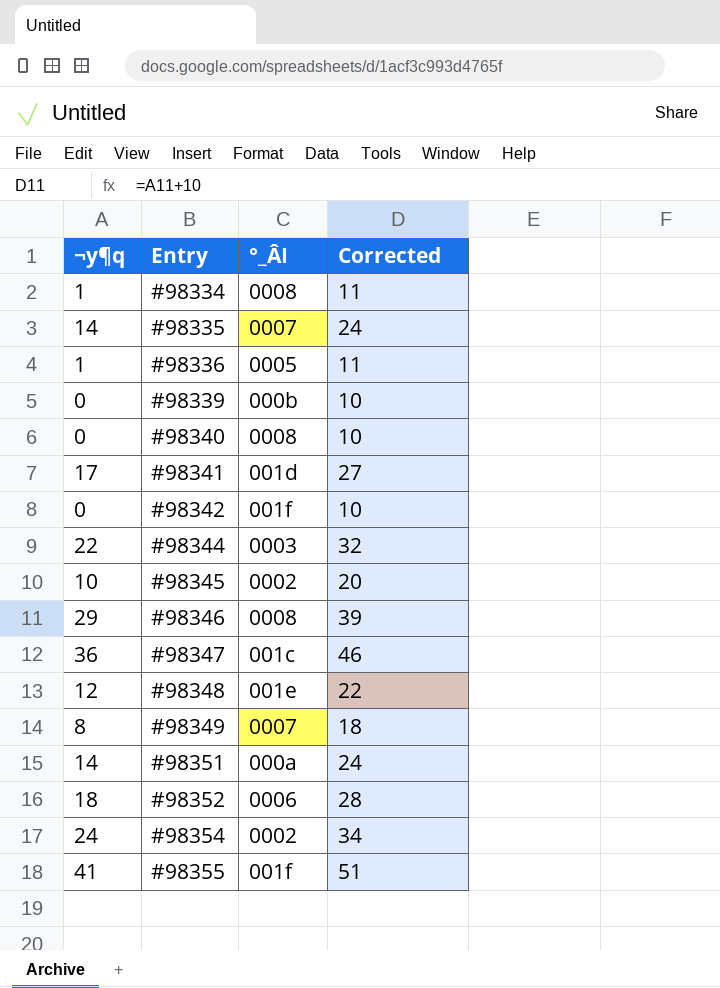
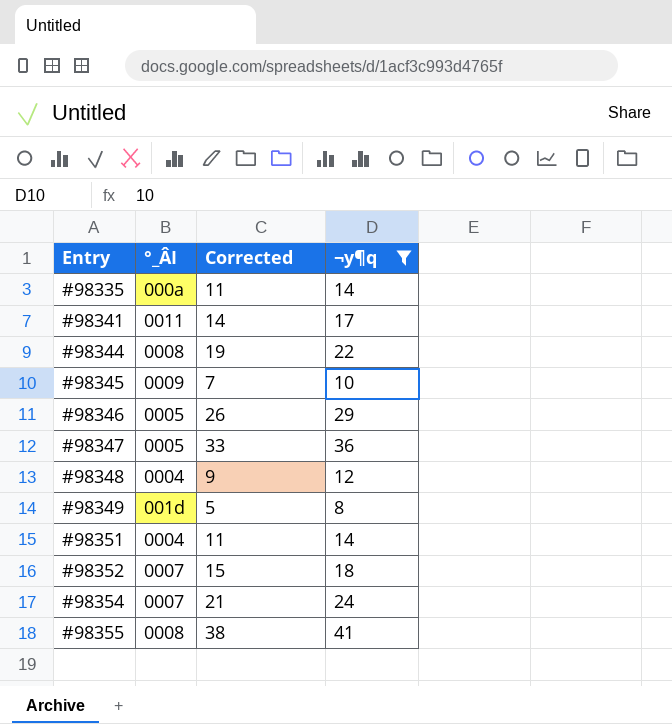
filter: none -> ¬y¶q >= 8
column Corrected | formula: [¬y¶q] + 10 -> [¬y¶q] - 3
column ¬y¶q | position: 1 -> 4
#98335 | °_ÂI: 0007 -> 000a
#98341 | °_ÂI: 001d -> 0011
#98344 | °_ÂI: 0003 -> 0008
#98345 | °_ÂI: 0002 -> 0009
#98346 | °_ÂI: 0008 -> 0005
#98347 | °_ÂI: 001c -> 0005
#98348 | °_ÂI: 001e -> 0004
#98349 | °_ÂI: 0007 -> 001d
#98351 | °_ÂI: 000a -> 0004
#98352 | °_ÂI: 0006 -> 0007
#98354 | °_ÂI: 0002 -> 0007
#98355 | °_ÂI: 001f -> 0008

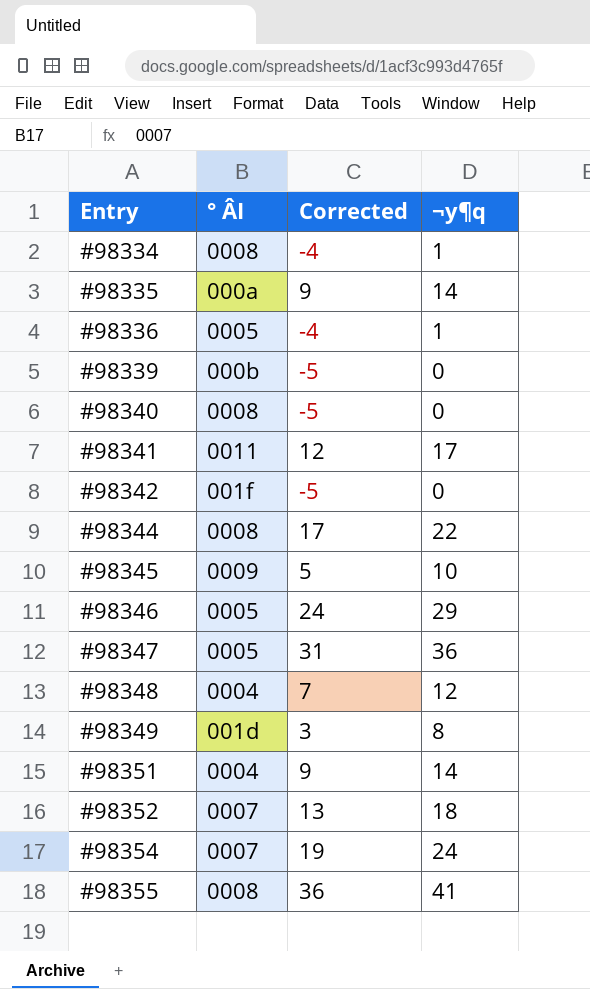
filter: ¬y¶q >= 8 -> none
column name: °_ÂI -> ° ÂI
column Corrected | formula: [¬y¶q] - 3 -> [¬y¶q] - 5

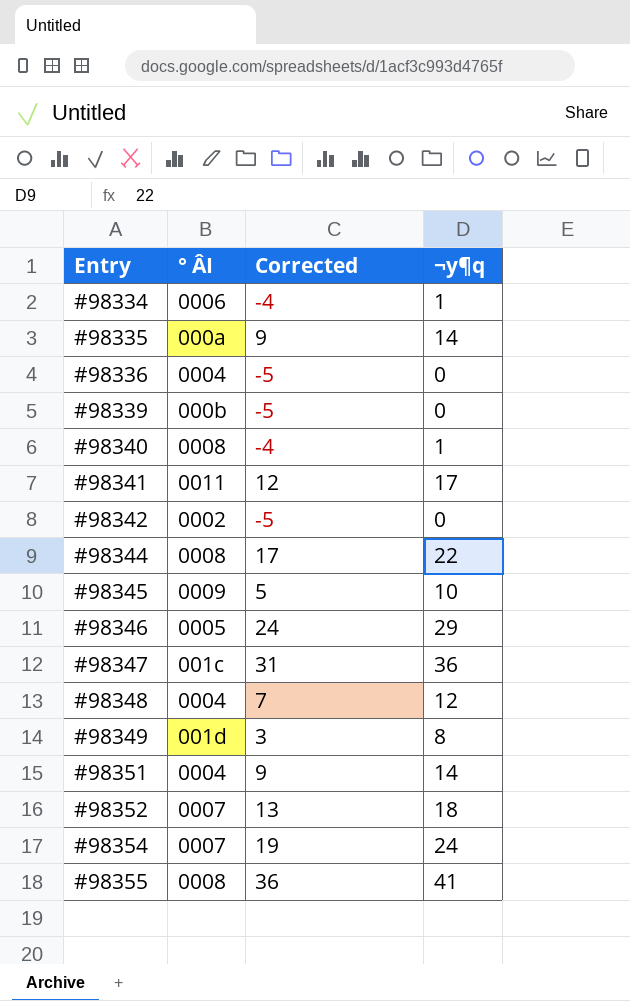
#98334 | ° ÂI: 0008 -> 0006
#98336 | ° ÂI: 0005 -> 0004
#98336 | Corrected: -4 -> -5
#98336 | ¬y¶q: 1 -> 0
#98340 | Corrected: -5 -> -4
#98340 | ¬y¶q: 0 -> 1
#98342 | ° ÂI: 001f -> 0002
#98347 | ° ÂI: 0005 -> 001c

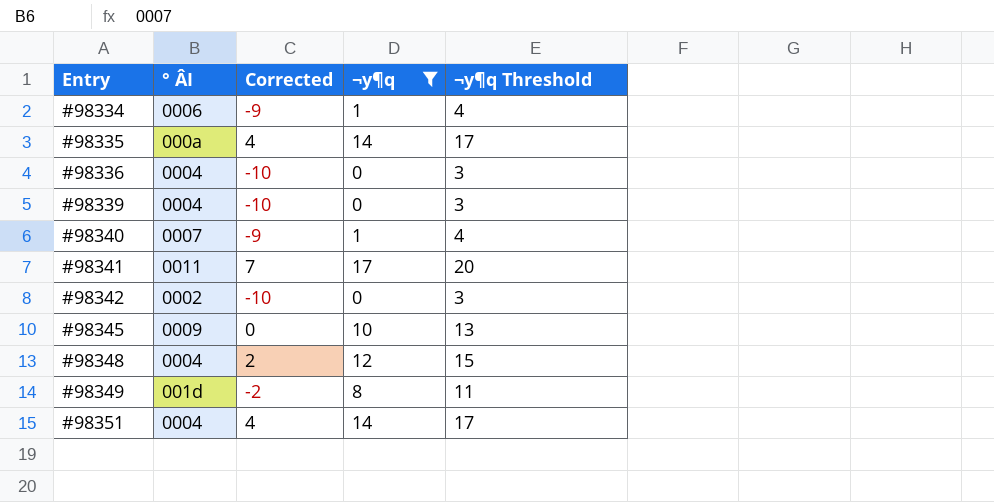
filter: none -> ¬y¶q <= 17
column Corrected | formula: [¬y¶q] - 5 -> [¬y¶q] - 10
column ¬y¶q Threshold | formula: none -> [¬y¶q] + 3
#98339 | ° ÂI: 000b -> 0004
#98340 | ° ÂI: 0008 -> 0007

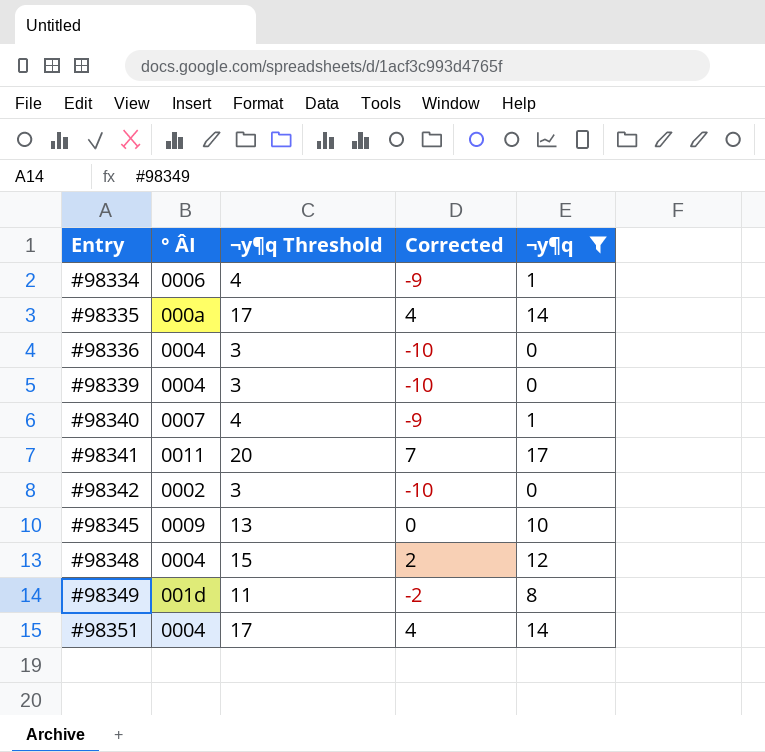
column ¬y¶q Threshold | position: 5 -> 3

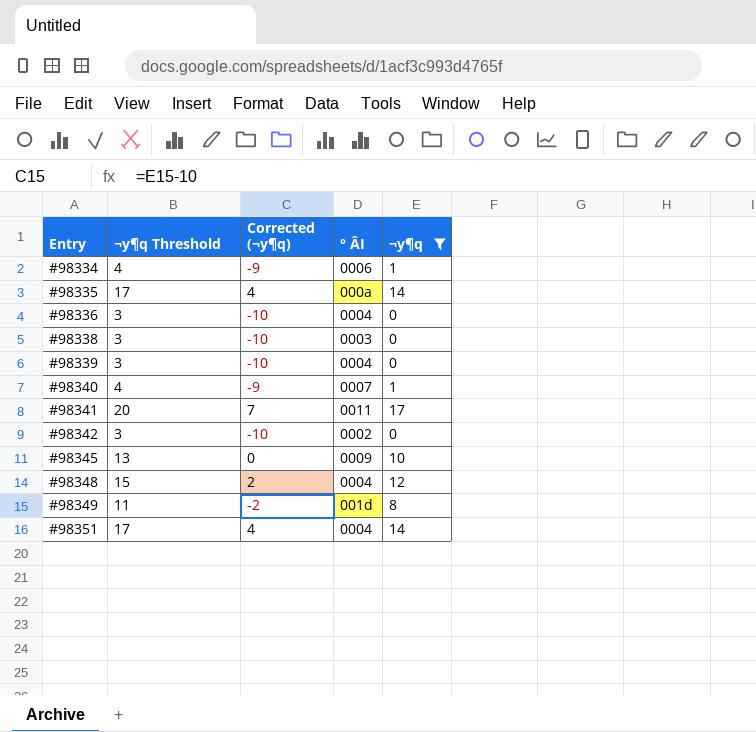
column name: Corrected -> Corrected (¬y¶q)
column ° ÂI | position: 2 -> 4
row #98338: none -> 3 | -10 | 0003 | 0

